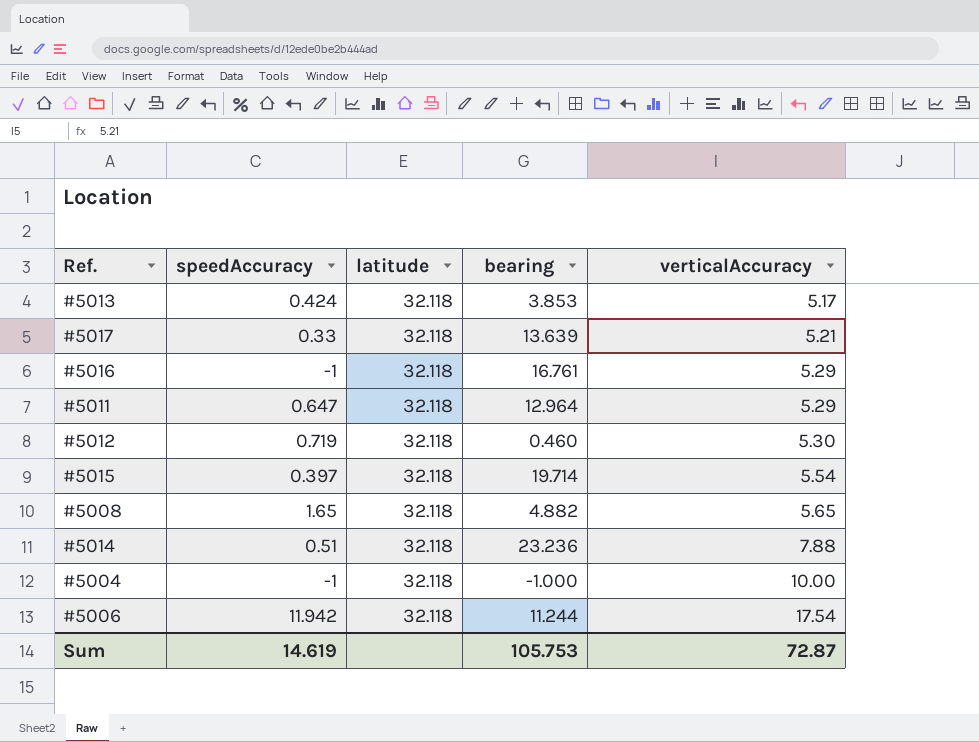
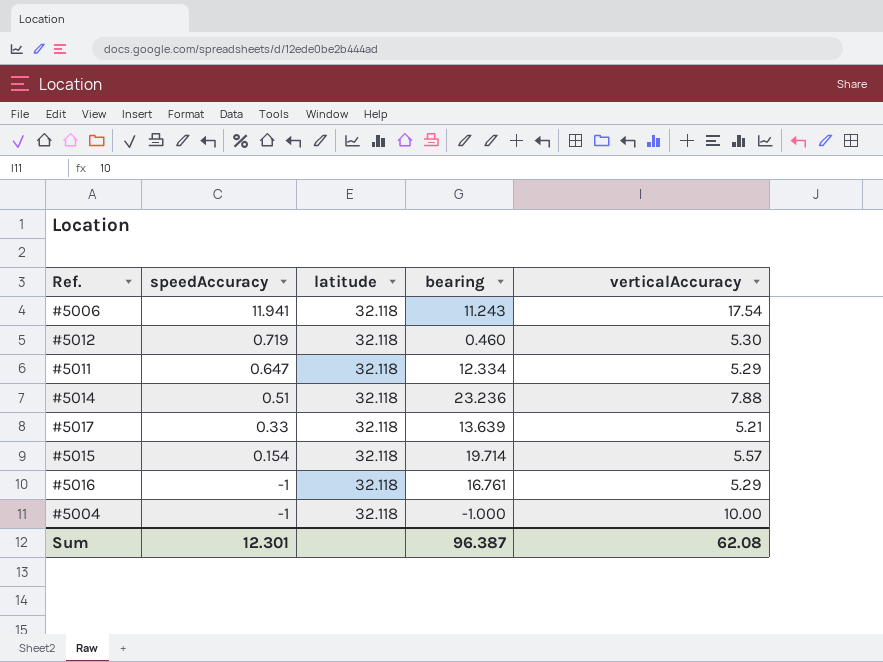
row order: verticalAccuracy ascending -> speedAccuracy descending
row #5013: 0.424 | 32.118 | 3.853 | 5.17 -> none
row #5008: 1.65 | 32.118 | 4.882 | 5.65 -> none
#5006 | speedAccuracy: 11.942 -> 11.941
#5006 | bearing: 11.244 -> 11.243
#5011 | bearing: 12.964 -> 12.334
#5015 | speedAccuracy: 0.397 -> 0.154
#5015 | verticalAccuracy: 5.54 -> 5.57
Sum | speedAccuracy: 14.619 -> 12.301
Sum | bearing: 105.753 -> 96.387
Sum | verticalAccuracy: 72.87 -> 62.08

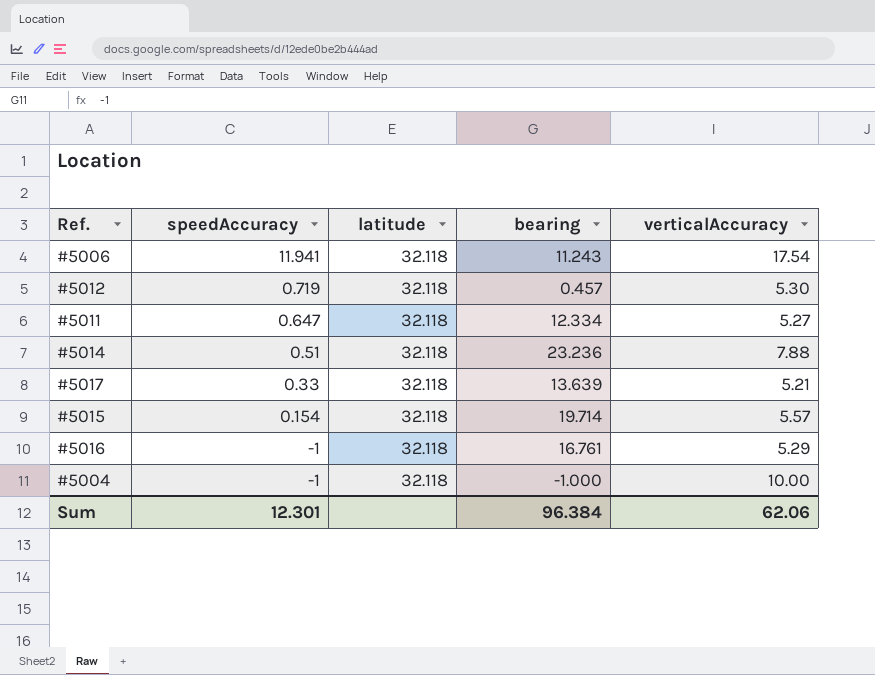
#5012 | bearing: 0.460 -> 0.457
#5011 | verticalAccuracy: 5.29 -> 5.27
Sum | bearing: 96.387 -> 96.384
Sum | verticalAccuracy: 62.08 -> 62.06

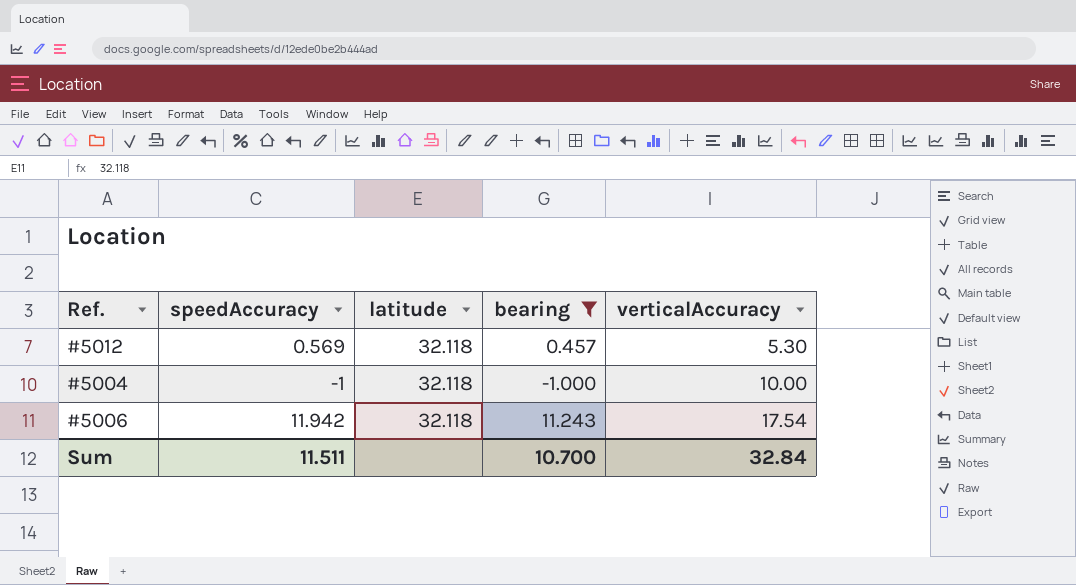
filter: none -> bearing <= 11.243
row order: speedAccuracy descending -> verticalAccuracy ascending
#5012 | speedAccuracy: 0.719 -> 0.569
#5006 | speedAccuracy: 11.941 -> 11.942
Sum | speedAccuracy: 12.301 -> 11.511
Sum | bearing: 96.384 -> 10.700
Sum | verticalAccuracy: 62.06 -> 32.84

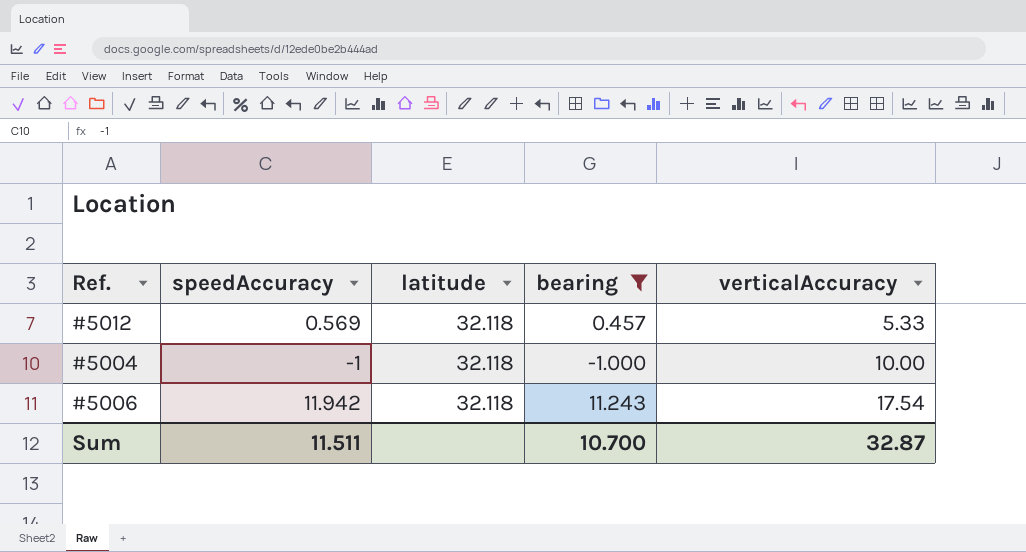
#5012 | verticalAccuracy: 5.30 -> 5.33
Sum | verticalAccuracy: 32.84 -> 32.87

